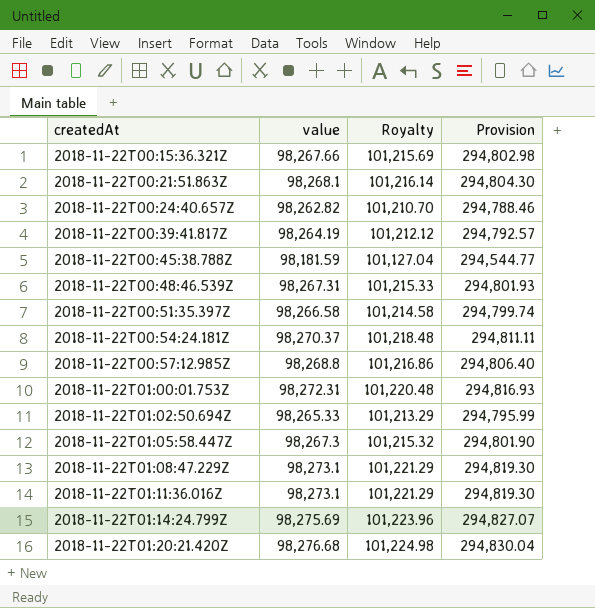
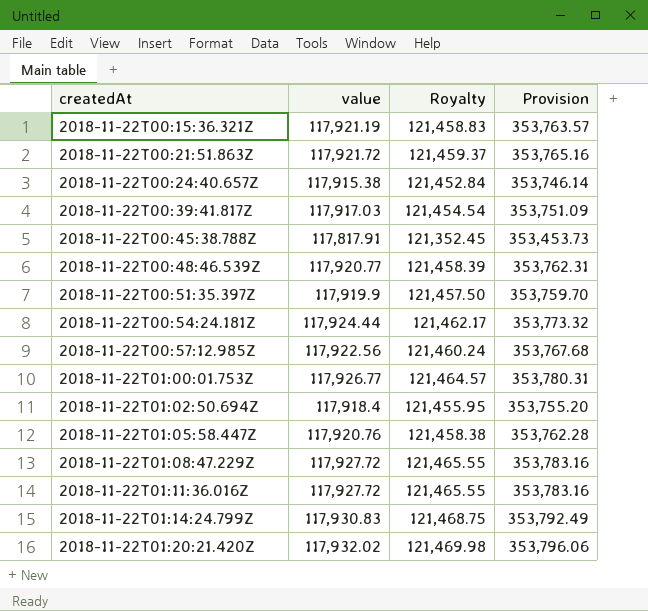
2018-11-22T00:15:36.321Z | value: 98,267.66 -> 117,921.19
2018-11-22T00:15:36.321Z | Royalty: 101,215.69 -> 121,458.83
2018-11-22T00:15:36.321Z | Provision: 294,802.98 -> 353,763.57
2018-11-22T00:21:51.863Z | value: 98,268.1 -> 117,921.72
2018-11-22T00:21:51.863Z | Royalty: 101,216.14 -> 121,459.37
2018-11-22T00:21:51.863Z | Provision: 294,804.30 -> 353,765.16
2018-11-22T00:24:40.657Z | value: 98,262.82 -> 117,915.38
2018-11-22T00:24:40.657Z | Royalty: 101,210.70 -> 121,452.84
2018-11-22T00:24:40.657Z | Provision: 294,788.46 -> 353,746.14
2018-11-22T00:39:41.817Z | value: 98,264.19 -> 117,917.03
2018-11-22T00:39:41.817Z | Royalty: 101,212.12 -> 121,454.54
2018-11-22T00:39:41.817Z | Provision: 294,792.57 -> 353,751.09
2018-11-22T00:45:38.788Z | value: 98,181.59 -> 117,817.91
2018-11-22T00:45:38.788Z | Royalty: 101,127.04 -> 121,352.45
2018-11-22T00:45:38.788Z | Provision: 294,544.77 -> 353,453.73
2018-11-22T00:48:46.539Z | value: 98,267.31 -> 117,920.77
2018-11-22T00:48:46.539Z | Royalty: 101,215.33 -> 121,458.39
2018-11-22T00:48:46.539Z | Provision: 294,801.93 -> 353,762.31
2018-11-22T00:51:35.397Z | value: 98,266.58 -> 117,919.9
2018-11-22T00:51:35.397Z | Royalty: 101,214.58 -> 121,457.50
2018-11-22T00:51:35.397Z | Provision: 294,799.74 -> 353,759.70
2018-11-22T00:54:24.181Z | value: 98,270.37 -> 117,924.44
2018-11-22T00:54:24.181Z | Royalty: 101,218.48 -> 121,462.17
2018-11-22T00:54:24.181Z | Provision: 294,811.11 -> 353,773.32
2018-11-22T00:57:12.985Z | value: 98,268.8 -> 117,922.56
2018-11-22T00:57:12.985Z | Royalty: 101,216.86 -> 121,460.24
2018-11-22T00:57:12.985Z | Provision: 294,806.40 -> 353,767.68
2018-11-22T01:00:01.753Z | value: 98,272.31 -> 117,926.77
2018-11-22T01:00:01.753Z | Royalty: 101,220.48 -> 121,464.57
2018-11-22T01:00:01.753Z | Provision: 294,816.93 -> 353,780.31
2018-11-22T01:02:50.694Z | value: 98,265.33 -> 117,918.4
2018-11-22T01:02:50.694Z | Royalty: 101,213.29 -> 121,455.95
2018-11-22T01:02:50.694Z | Provision: 294,795.99 -> 353,755.20
2018-11-22T01:05:58.447Z | value: 98,267.3 -> 117,920.76
2018-11-22T01:05:58.447Z | Royalty: 101,215.32 -> 121,458.38
2018-11-22T01:05:58.447Z | Provision: 294,801.90 -> 353,762.28
2018-11-22T01:08:47.229Z | value: 98,273.1 -> 117,927.72
2018-11-22T01:08:47.229Z | Royalty: 101,221.29 -> 121,465.55
2018-11-22T01:08:47.229Z | Provision: 294,819.30 -> 353,783.16
2018-11-22T01:11:36.016Z | value: 98,273.1 -> 117,927.72
2018-11-22T01:11:36.016Z | Royalty: 101,221.29 -> 121,465.55
2018-11-22T01:11:36.016Z | Provision: 294,819.30 -> 353,783.16
2018-11-22T01:14:24.799Z | value: 98,275.69 -> 117,930.83
2018-11-22T01:14:24.799Z | Royalty: 101,223.96 -> 121,468.75
2018-11-22T01:14:24.799Z | Provision: 294,827.07 -> 353,792.49
2018-11-22T01:20:21.420Z | value: 98,276.68 -> 117,932.02
2018-11-22T01:20:21.420Z | Royalty: 101,224.98 -> 121,469.98
2018-11-22T01:20:21.420Z | Provision: 294,830.04 -> 353,796.06

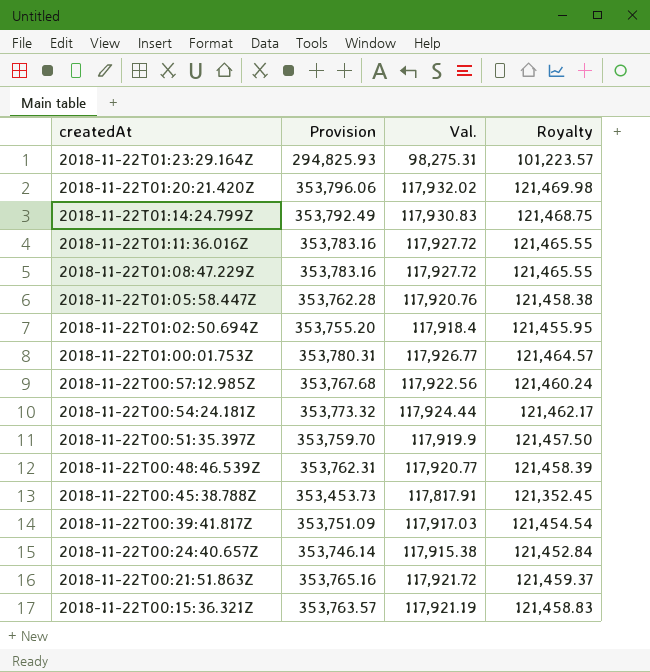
row order: createdAt ascending -> createdAt descending
column Provision | position: 4 -> 2
column name: value -> Val.
row 2018-11-22T01:23:29.164Z: none -> 294,825.93 | 98,275.31 | 101,223.57

